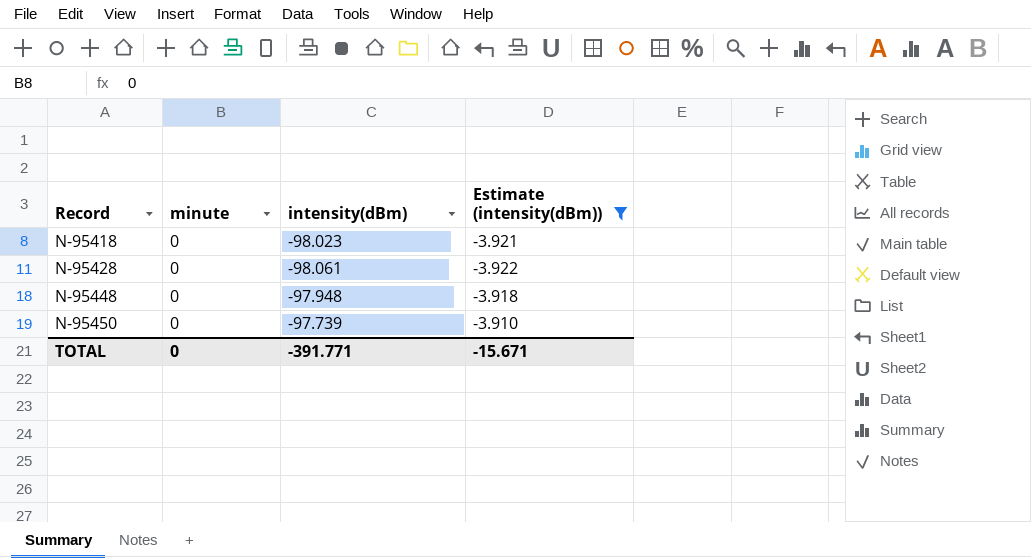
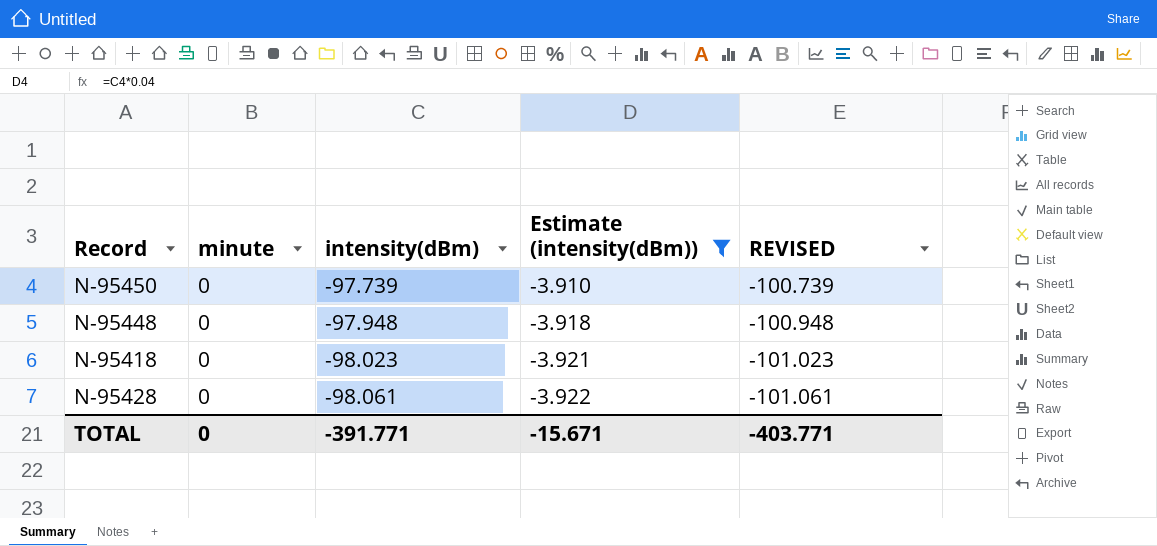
row order: Record ascending -> intensity(dBm) descending
column REVISED | formula: none -> [intensity(dBm)] - 3

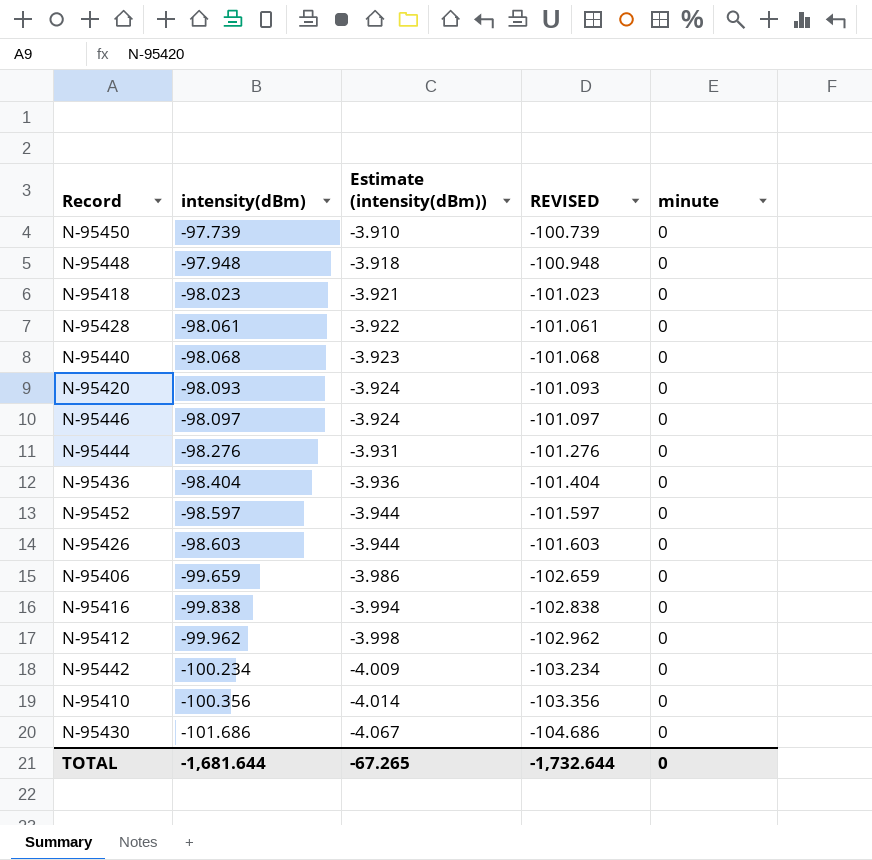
filter: Estimate (intensity(dBm)) >= -3.922 -> none
column minute | position: 2 -> 5
TOTAL | intensity(dBm): -391.771 -> -1,681.644
TOTAL | Estimate (intensity(dBm)): -15.671 -> -67.265
TOTAL | REVISED: -403.771 -> -1,732.644

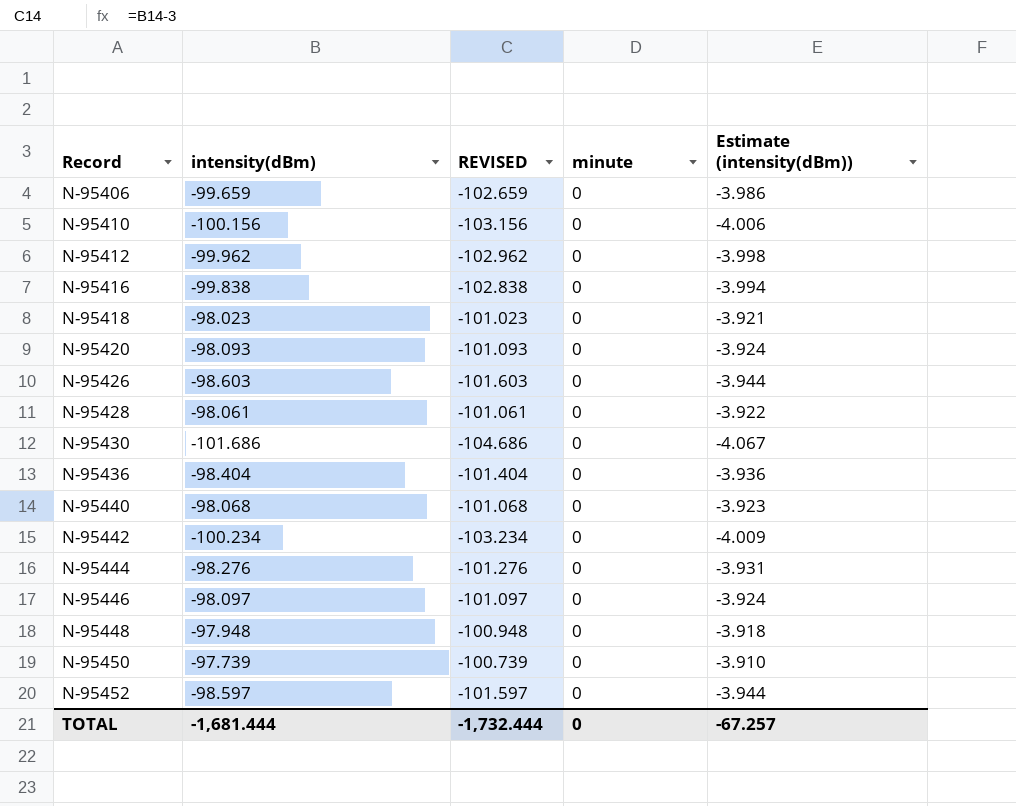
row order: intensity(dBm) descending -> Record ascending
column Estimate (intensity(dBm)) | position: 3 -> 5
N-95410 | intensity(dBm): -100.356 -> -100.156
N-95410 | REVISED: -103.356 -> -103.156
N-95410 | Estimate (intensity(dBm)): -4.014 -> -4.006
TOTAL | intensity(dBm): -1,681.644 -> -1,681.444
TOTAL | REVISED: -1,732.644 -> -1,732.444
TOTAL | Estimate (intensity(dBm)): -67.265 -> -67.257

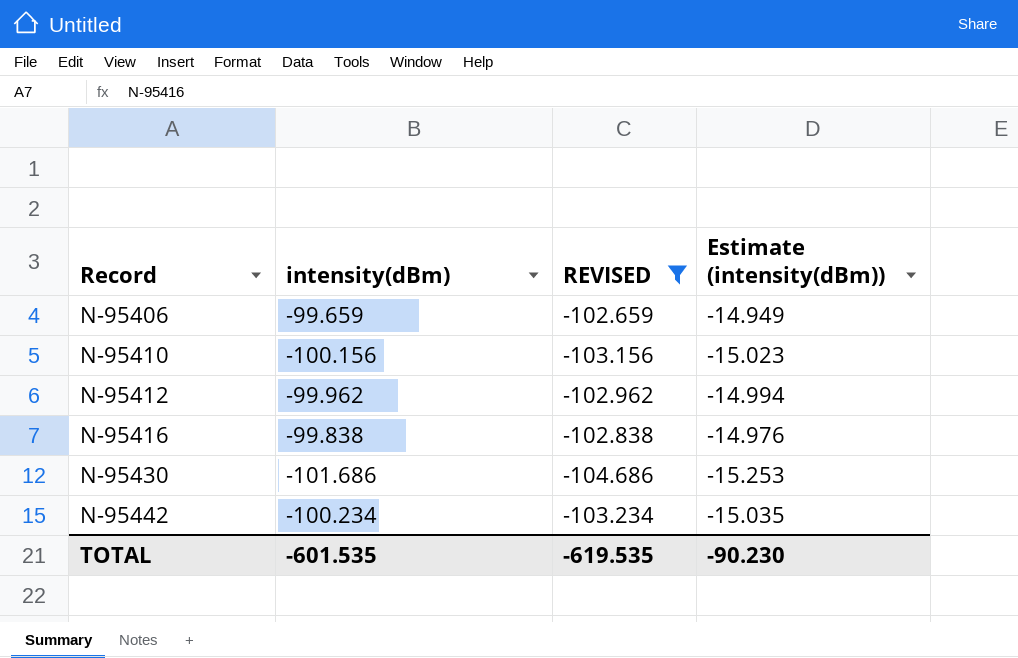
filter: none -> REVISED <= -102.659
column minute | position: 4 -> none
column Estimate (intensity(dBm)) | formula: [intensity(dBm)] * 0.04 -> [intensity(dBm)] * 0.15
TOTAL | intensity(dBm): -1,681.444 -> -601.535
TOTAL | REVISED: -1,732.444 -> -619.535
TOTAL | Estimate (intensity(dBm)): -67.257 -> -90.230

